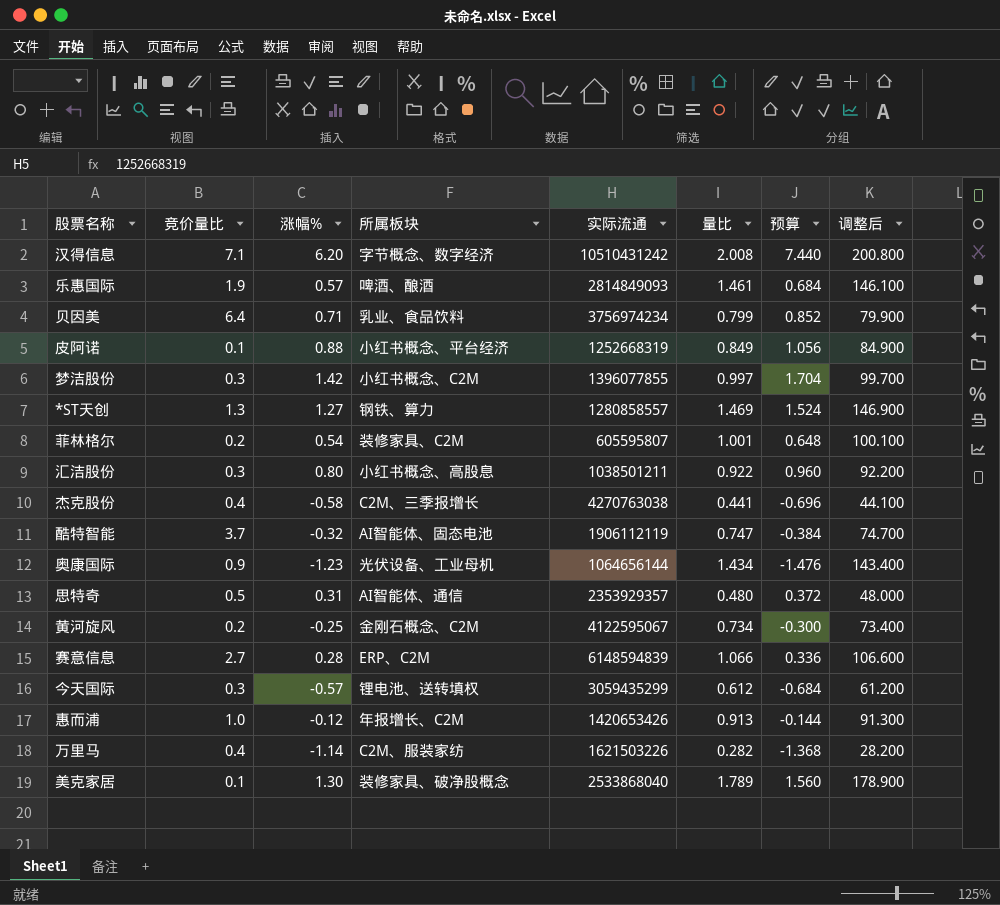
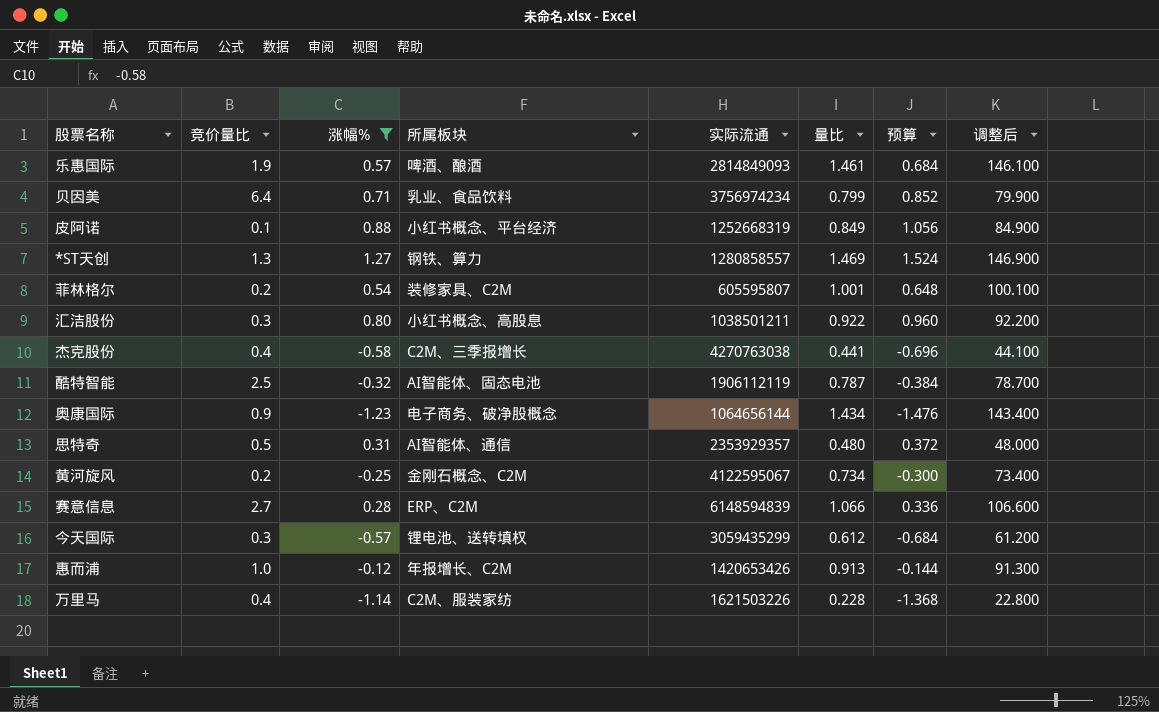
filter: none -> 涨幅% <= 1.27
酷特智能 | 竞价量比: 3.7 -> 2.5
酷特智能 | 量比: 0.747 -> 0.787
酷特智能 | 调整后: 74.700 -> 78.700
奥康国际 | 所属板块: 光伏设备、工业母机 -> 电子商务、破净股概念
万里马 | 量比: 0.282 -> 0.228
万里马 | 调整后: 28.200 -> 22.800

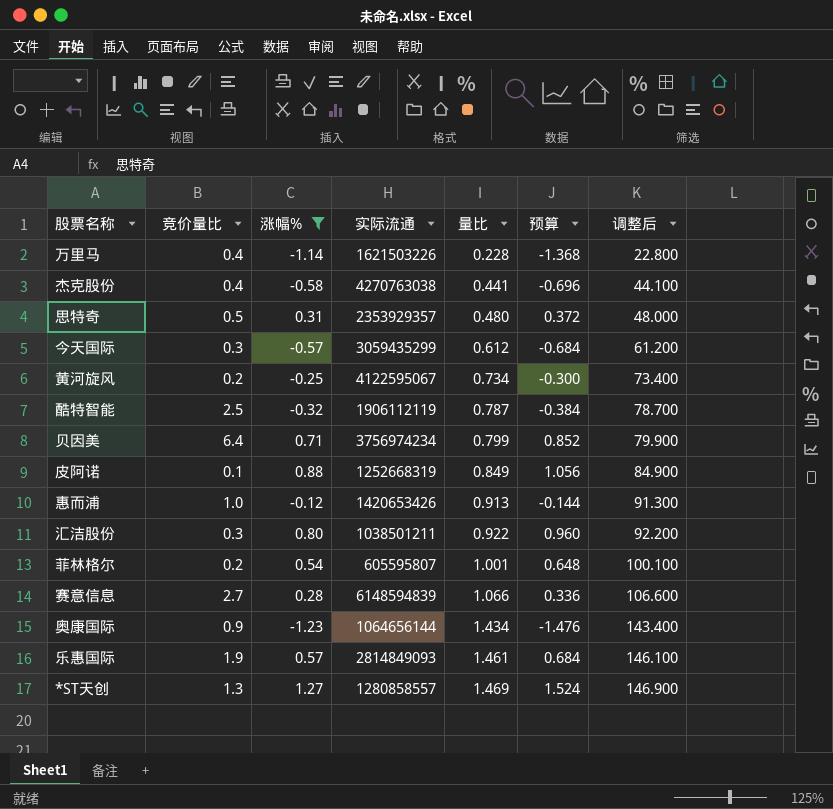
row order: none -> 量比 ascending
column 所属板块 | position: 4 -> none

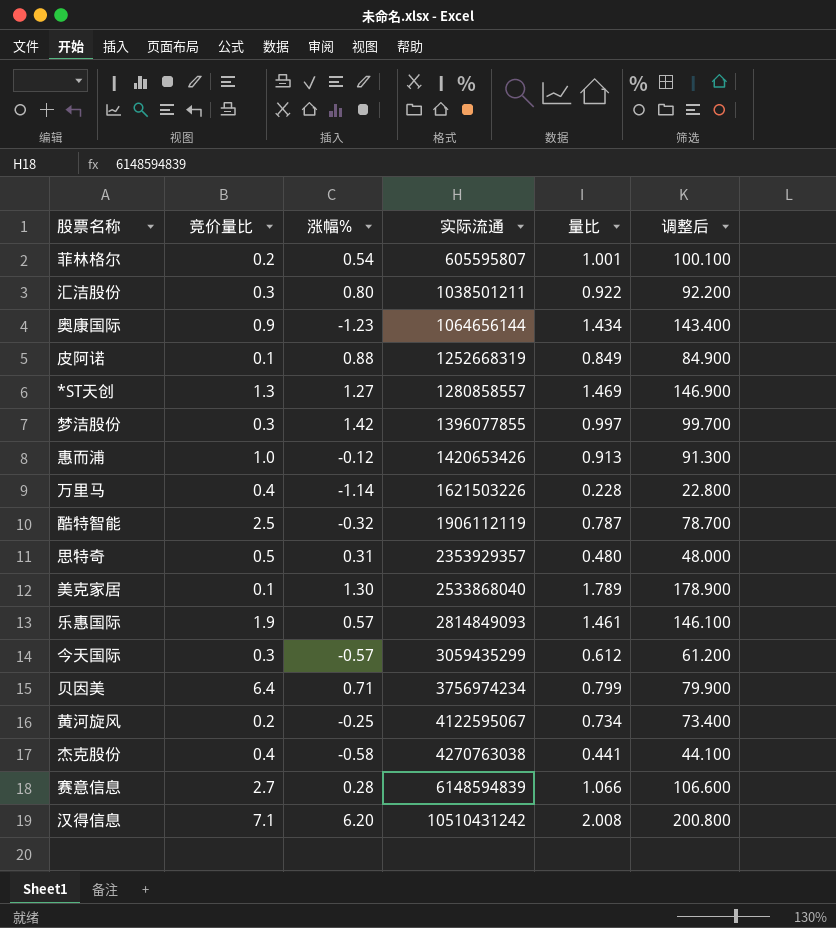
filter: 涨幅% <= 1.27 -> none
row order: 量比 ascending -> 实际流通 ascending
column 预算 | formula: [涨幅%] * 1.2 -> none

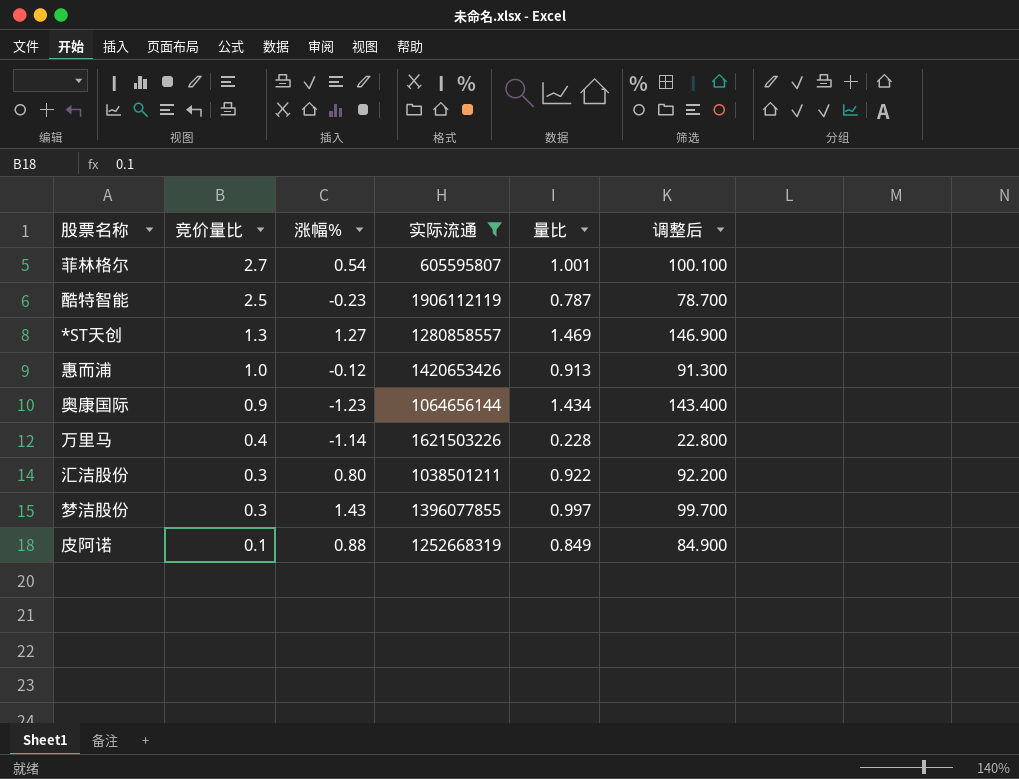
filter: none -> 实际流通 <= 1906112119
row order: 实际流通 ascending -> 竞价量比 descending
菲林格尔 | 竞价量比: 0.2 -> 2.7
酷特智能 | 涨幅%: -0.32 -> -0.23
梦洁股份 | 涨幅%: 1.42 -> 1.43

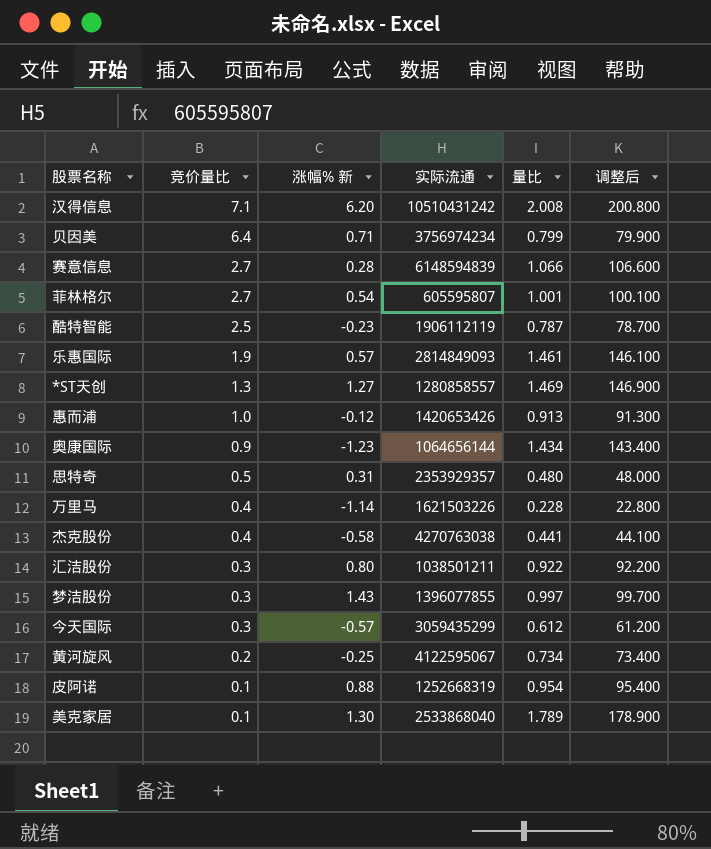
filter: 实际流通 <= 1906112119 -> none
column name: 涨幅% -> 涨幅% 新
皮阿诺 | 量比: 0.849 -> 0.954
皮阿诺 | 调整后: 84.900 -> 95.400

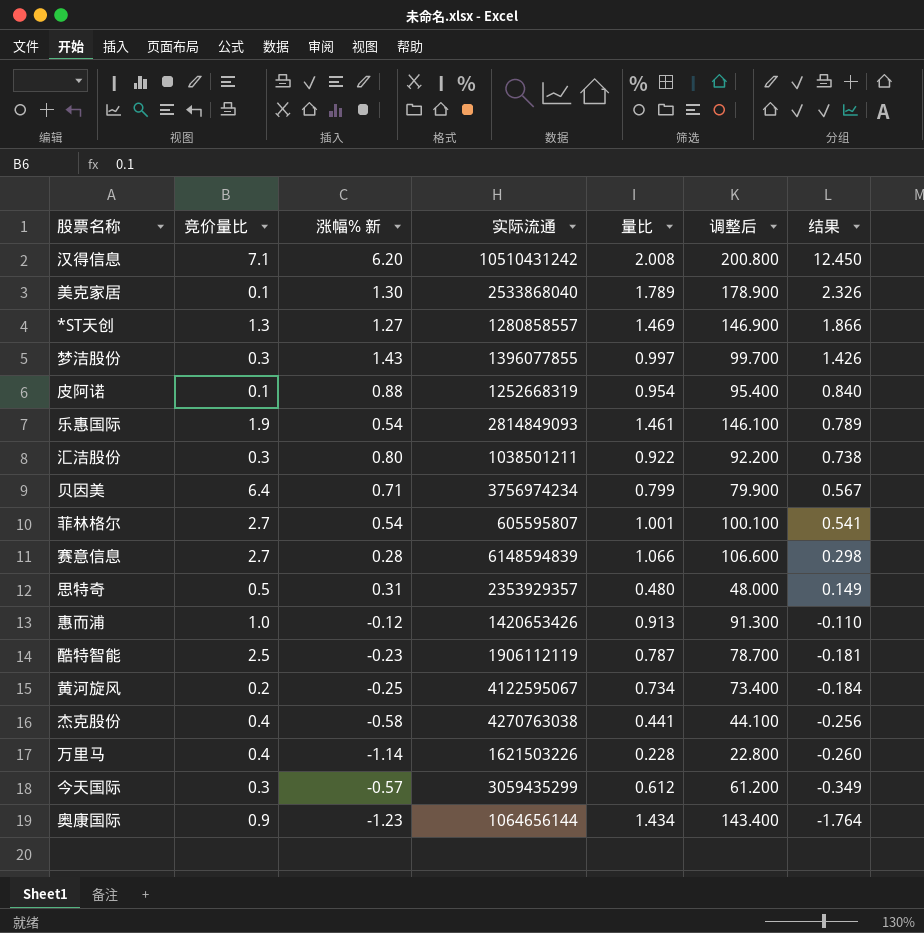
row order: 竞价量比 descending -> 结果 descending
column 结果 | formula: none -> [涨幅% 新] * [量比]
乐惠国际 | 涨幅% 新: 0.57 -> 0.54

